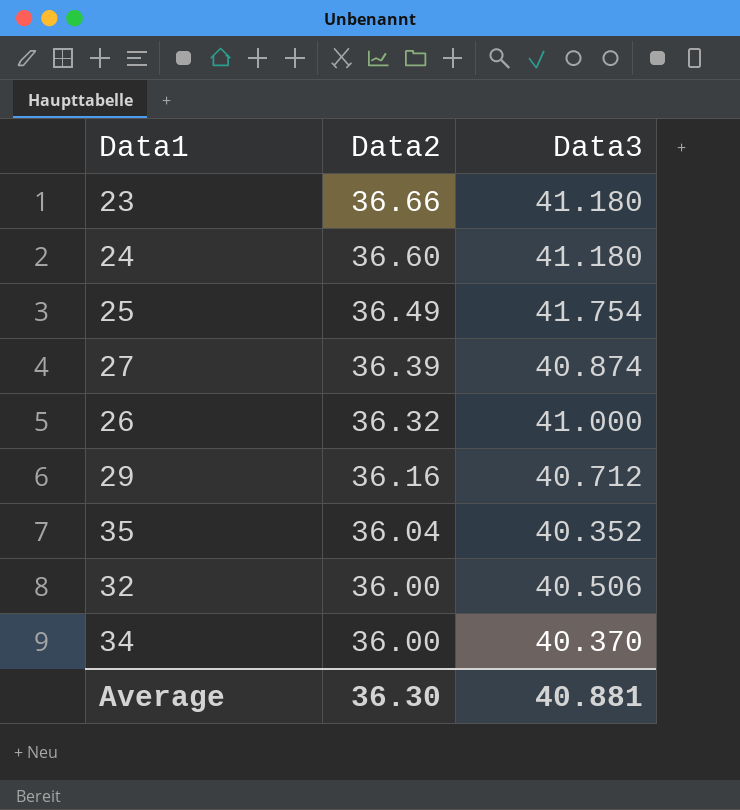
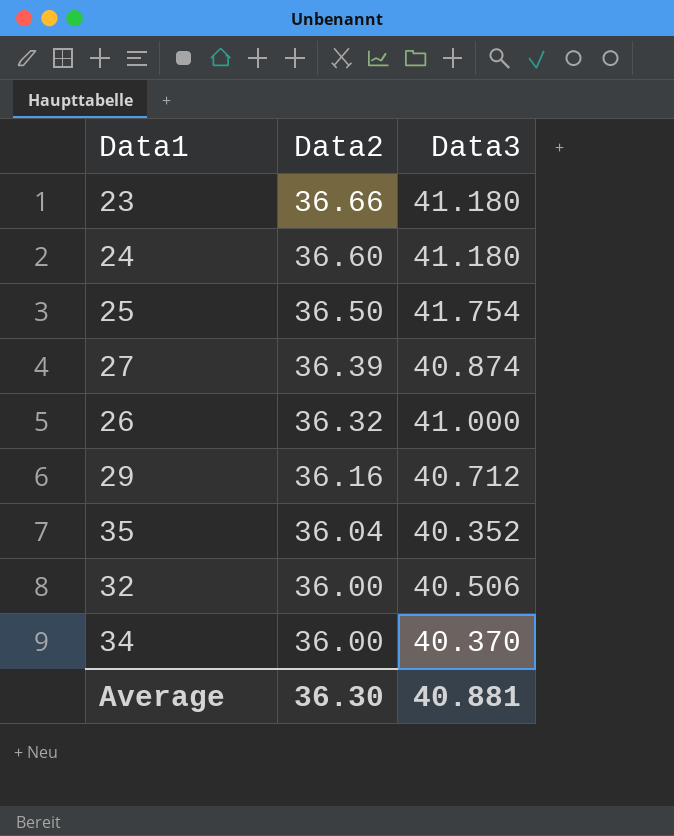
25 | Data2: 36.49 -> 36.50

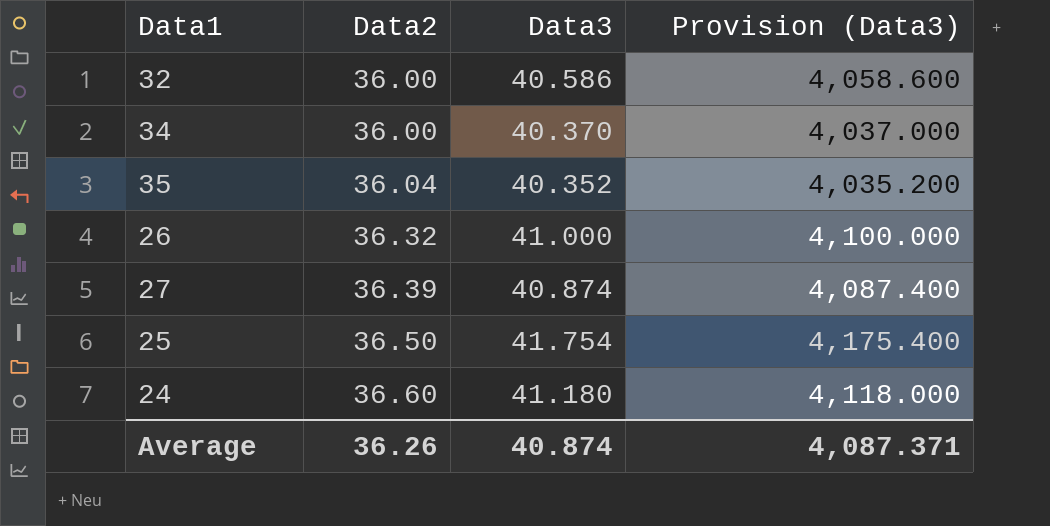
row order: Data2 descending -> Data2 ascending
column Provision (Data3) | formula: none -> [Data3] * 100
row 23: 36.66 | 41.180 -> none
row 29: 36.16 | 40.712 -> none
32 | Data3: 40.506 -> 40.586
Average | Data2: 36.30 -> 36.26
Average | Data3: 40.881 -> 40.874

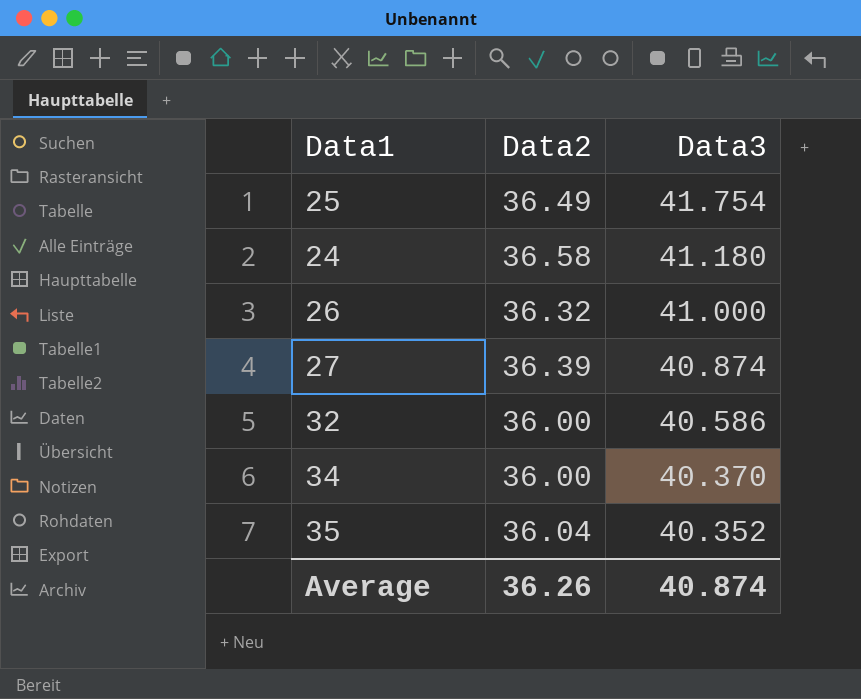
row order: Data2 ascending -> Data3 descending
column Provision (Data3) | formula: [Data3] * 100 -> none
25 | Data2: 36.50 -> 36.49
24 | Data2: 36.60 -> 36.58

